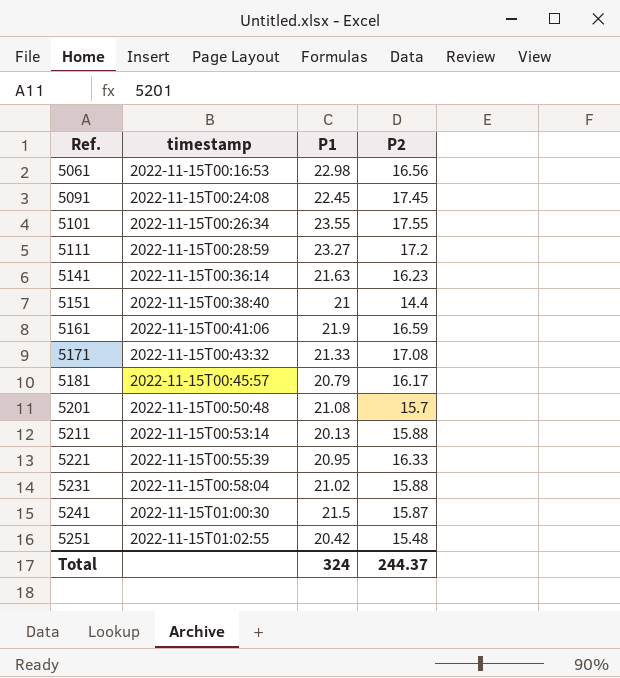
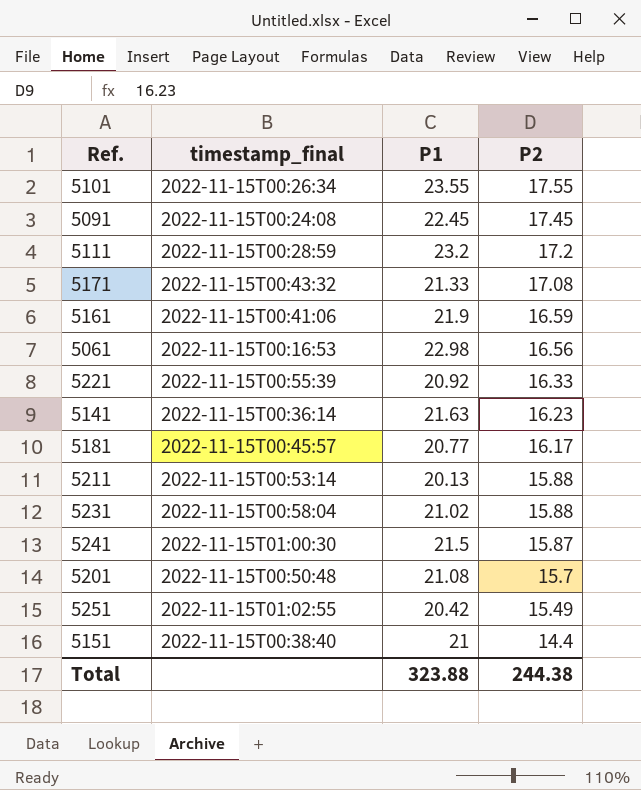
row order: Ref. ascending -> P2 descending
column name: timestamp -> timestamp_final
5111 | P1: 23.27 -> 23.2
5221 | P1: 20.95 -> 20.92
5181 | P1: 20.79 -> 20.77
5251 | P2: 15.48 -> 15.49
Total | P1: 324 -> 323.88
Total | P2: 244.37 -> 244.38

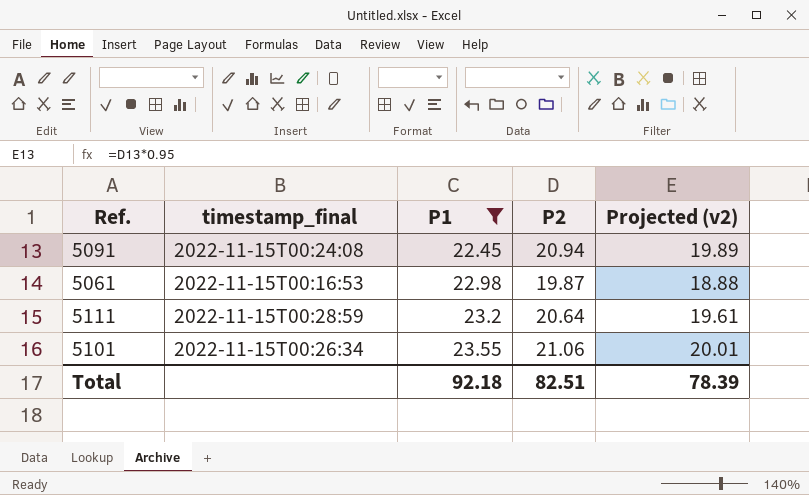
filter: none -> P1 >= 22.45
row order: P2 descending -> P1 ascending
column Projected (v2) | formula: none -> [P2] * 0.95
5091 | P2: 17.45 -> 20.94
5061 | P2: 16.56 -> 19.87
5111 | P2: 17.2 -> 20.64
5101 | P2: 17.55 -> 21.06
Total | P1: 323.88 -> 92.18
Total | P2: 244.38 -> 82.51

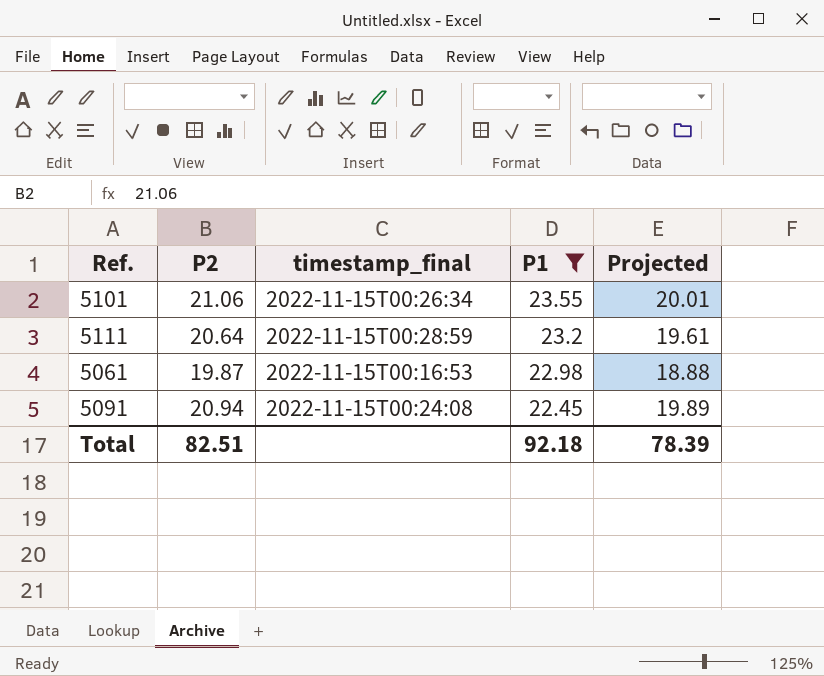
row order: P1 ascending -> P1 descending
column P2 | position: 4 -> 2
column name: Projected (v2) -> Projected

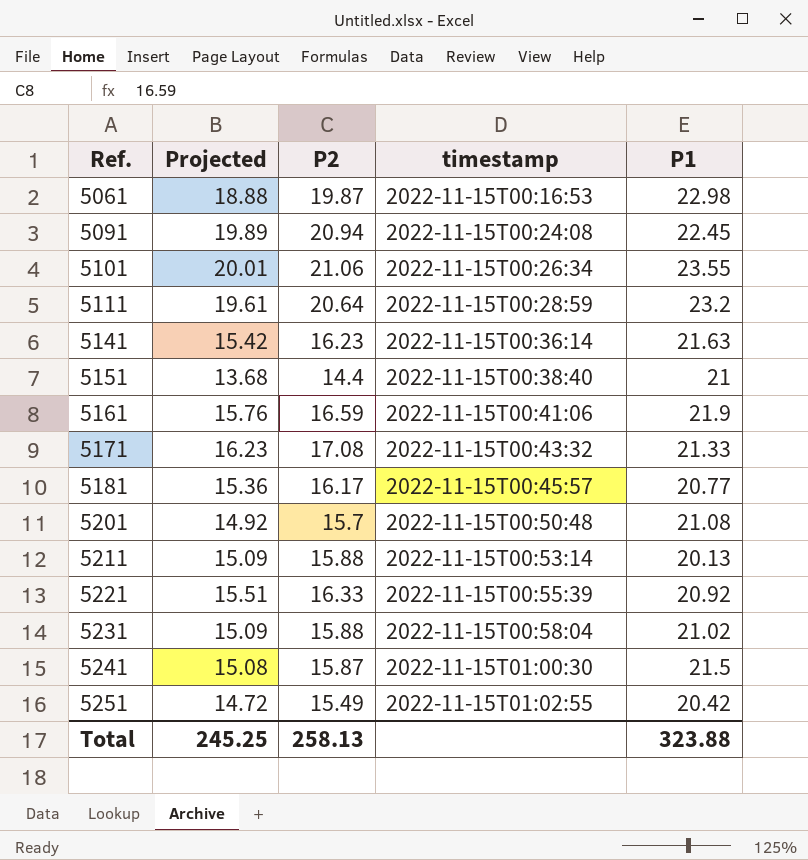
filter: P1 >= 22.45 -> none
row order: P1 descending -> Ref. ascending
column Projected | position: 5 -> 2
column name: timestamp_final -> timestamp
Total | Projected: 78.39 -> 245.25
Total | P2: 82.51 -> 258.13
Total | P1: 92.18 -> 323.88

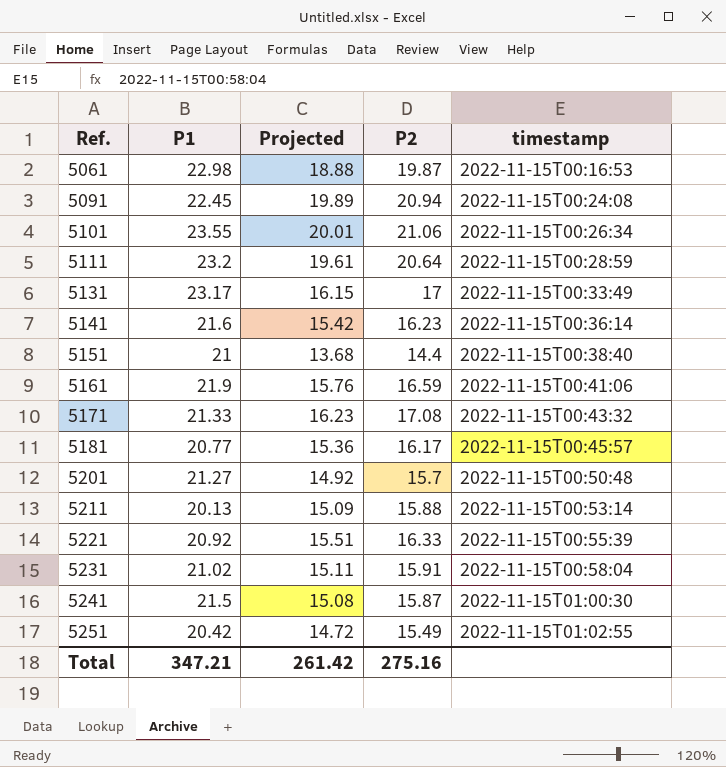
column P1 | position: 5 -> 2
row 5131: none -> 23.17 | 16.15 | 17 | 2022-11-15T00:33:49
5141 | P1: 21.63 -> 21.6
5201 | P1: 21.08 -> 21.27
5231 | Projected: 15.09 -> 15.11
5231 | P2: 15.88 -> 15.91
Total | P1: 323.88 -> 347.21
Total | Projected: 245.25 -> 261.42
Total | P2: 258.13 -> 275.16

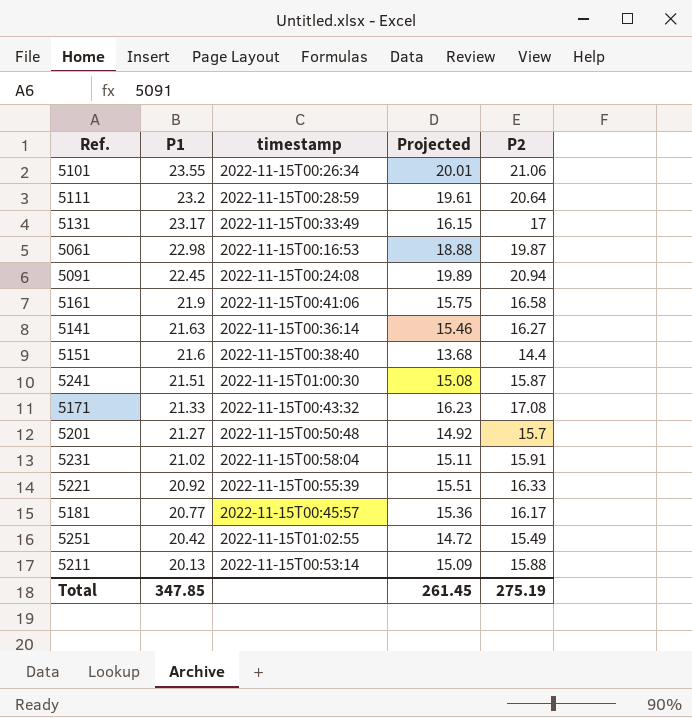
row order: Ref. ascending -> P1 descending
column timestamp | position: 5 -> 3
5161 | Projected: 15.76 -> 15.75
5161 | P2: 16.59 -> 16.58
5141 | P1: 21.6 -> 21.63
5141 | Projected: 15.42 -> 15.46
5141 | P2: 16.23 -> 16.27
5151 | P1: 21 -> 21.6
5241 | P1: 21.5 -> 21.51
Total | P1: 347.21 -> 347.85
Total | Projected: 261.42 -> 261.45
Total | P2: 275.16 -> 275.19

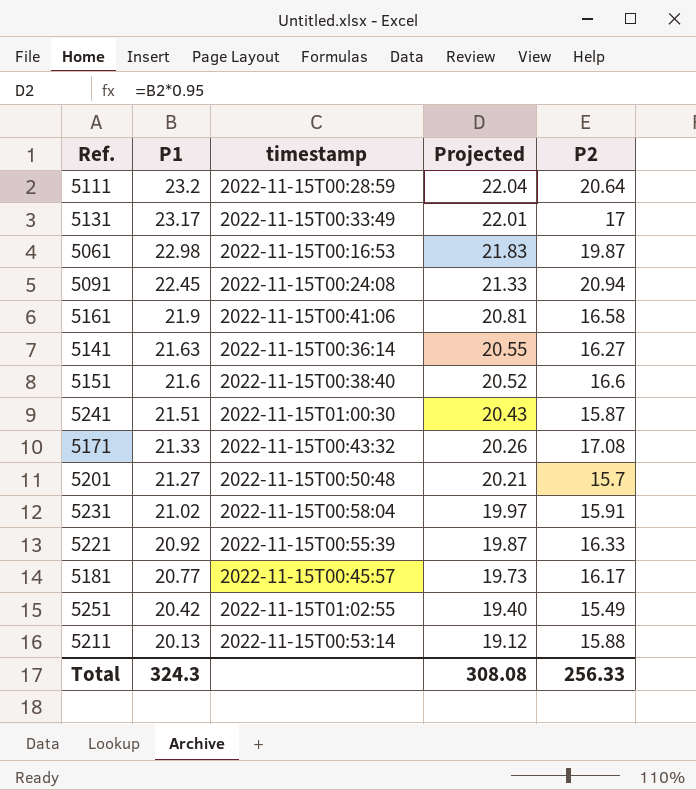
column Projected | formula: [P2] * 0.95 -> [P1] * 0.95
row 5101: 23.55 | 2022-11-15T00:26:34 | 20.01 | 21.06 -> none
5151 | P2: 14.4 -> 16.6
Total | P1: 347.85 -> 324.3
Total | Projected: 261.45 -> 308.08
Total | P2: 275.19 -> 256.33

